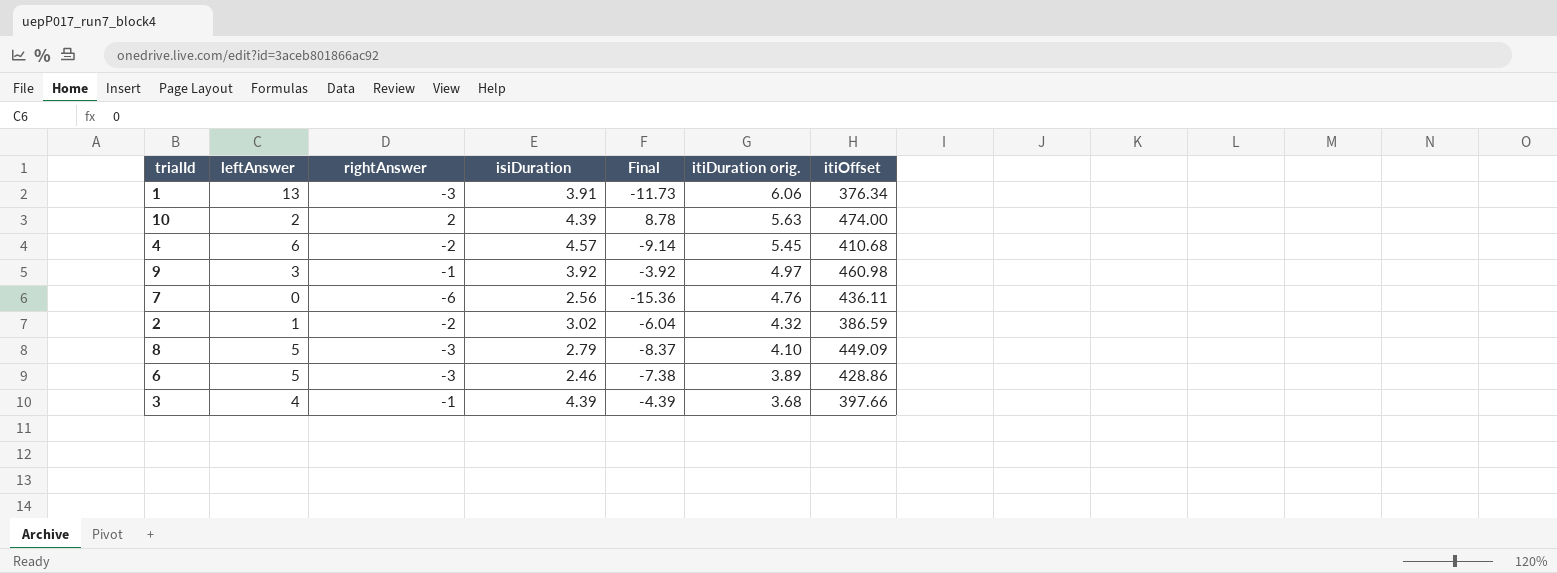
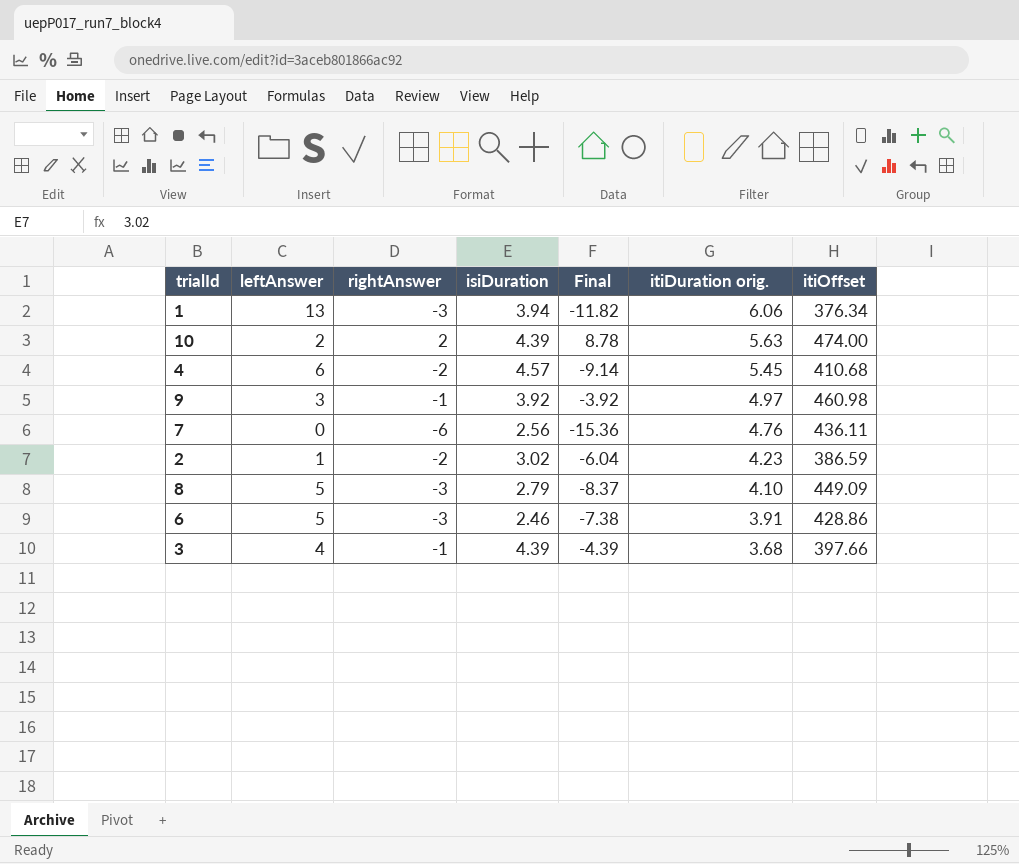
1 | isiDuration: 3.91 -> 3.94
1 | Final: -11.73 -> -11.82
2 | itiDuration orig.: 4.32 -> 4.23
6 | itiDuration orig.: 3.89 -> 3.91

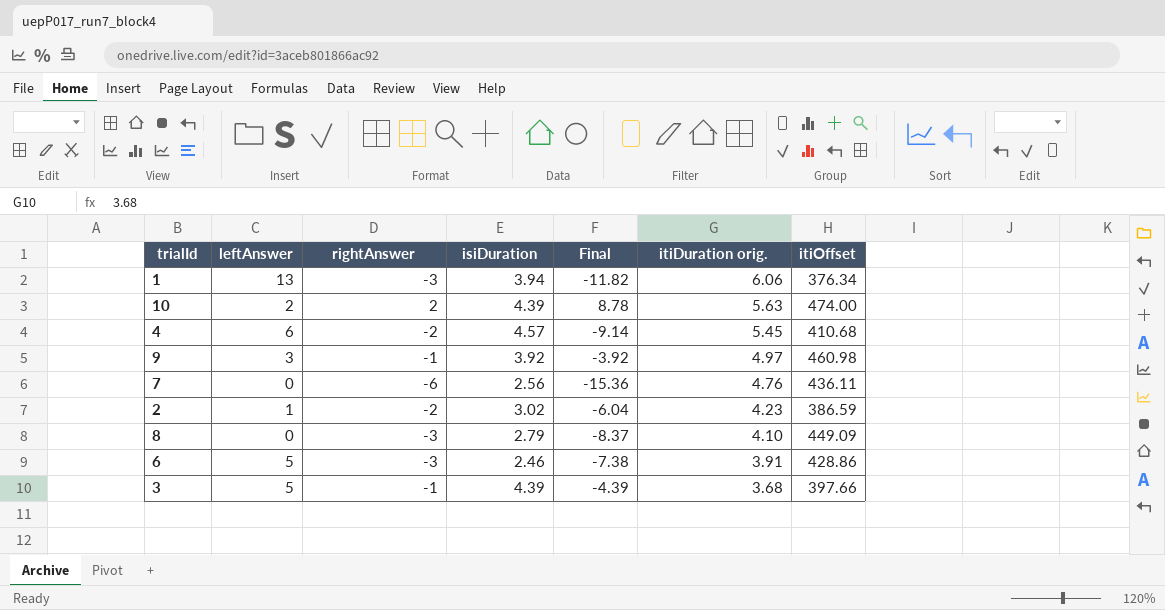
8 | leftAnswer: 5 -> 0
3 | leftAnswer: 4 -> 5

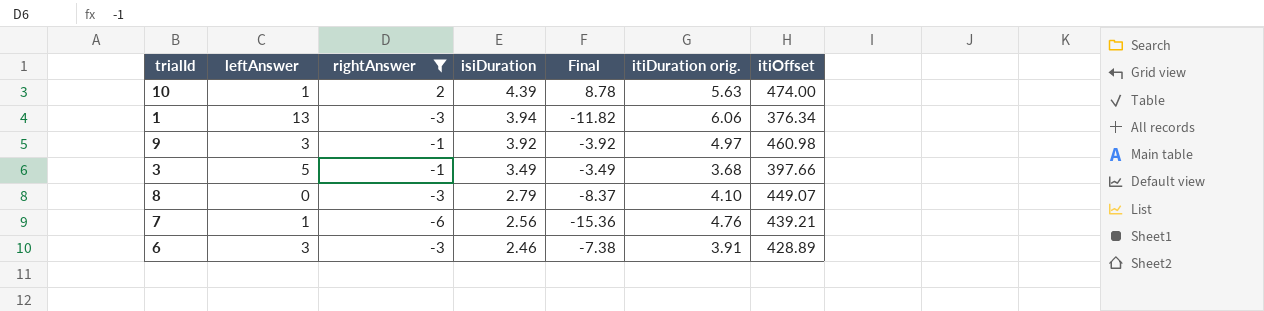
filter: none -> rightAnswer != -2
row order: itiDuration orig. descending -> isiDuration descending
10 | leftAnswer: 2 -> 1
3 | isiDuration: 4.39 -> 3.49
3 | Final: -4.39 -> -3.49
8 | itiOffset: 449.09 -> 449.07
7 | leftAnswer: 0 -> 1
7 | itiOffset: 436.11 -> 439.21
6 | leftAnswer: 5 -> 3
6 | itiOffset: 428.86 -> 428.89

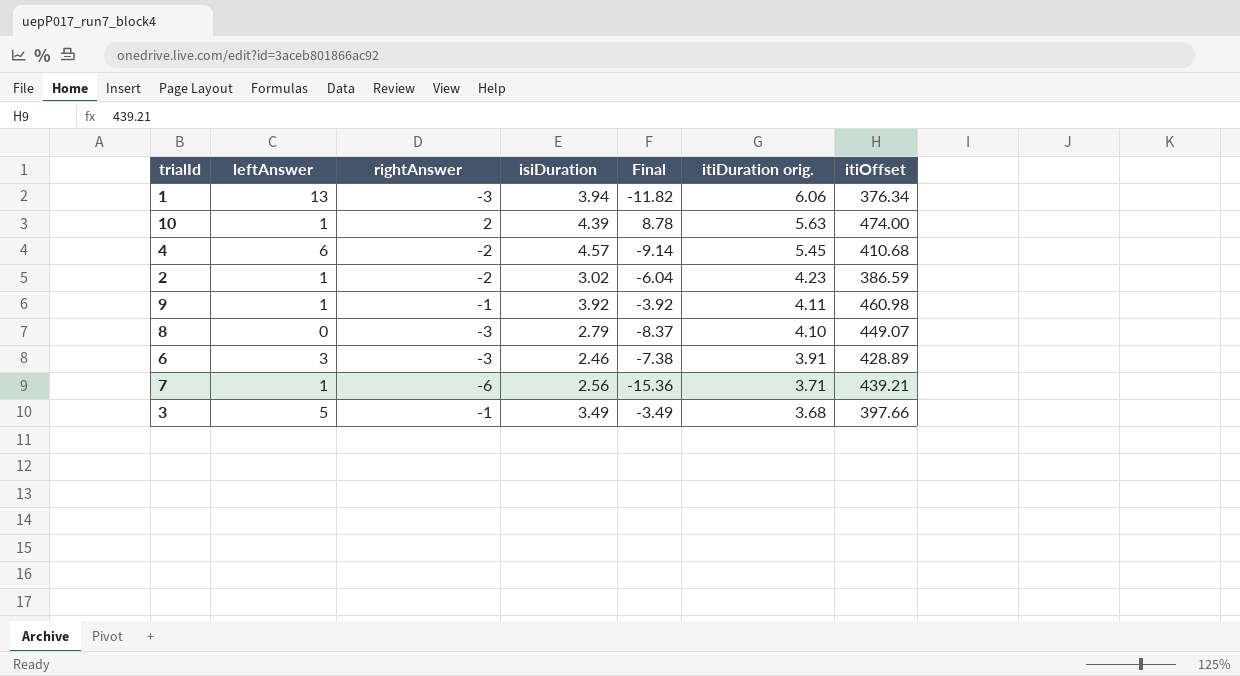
filter: rightAnswer != -2 -> none
row order: isiDuration descending -> itiDuration orig. descending
9 | leftAnswer: 3 -> 1
9 | itiDuration orig.: 4.97 -> 4.11
7 | itiDuration orig.: 4.76 -> 3.71

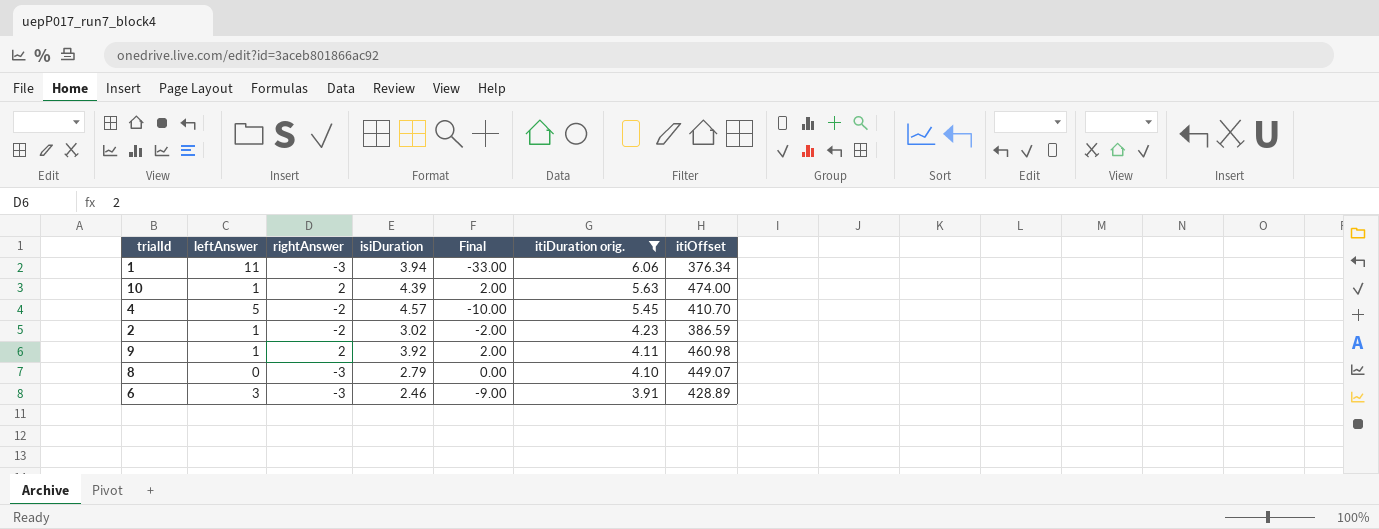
filter: none -> itiDuration orig. >= 3.91
column Final | formula: [rightAnswer] * [isiDuration] -> [leftAnswer] * [rightAnswer]
1 | leftAnswer: 13 -> 11
4 | leftAnswer: 6 -> 5
4 | itiOffset: 410.68 -> 410.70
9 | rightAnswer: -1 -> 2

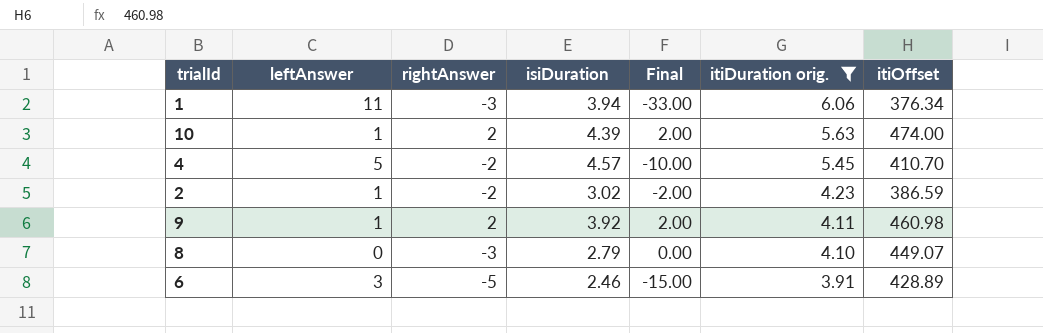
6 | rightAnswer: -3 -> -5
6 | Final: -9.00 -> -15.00

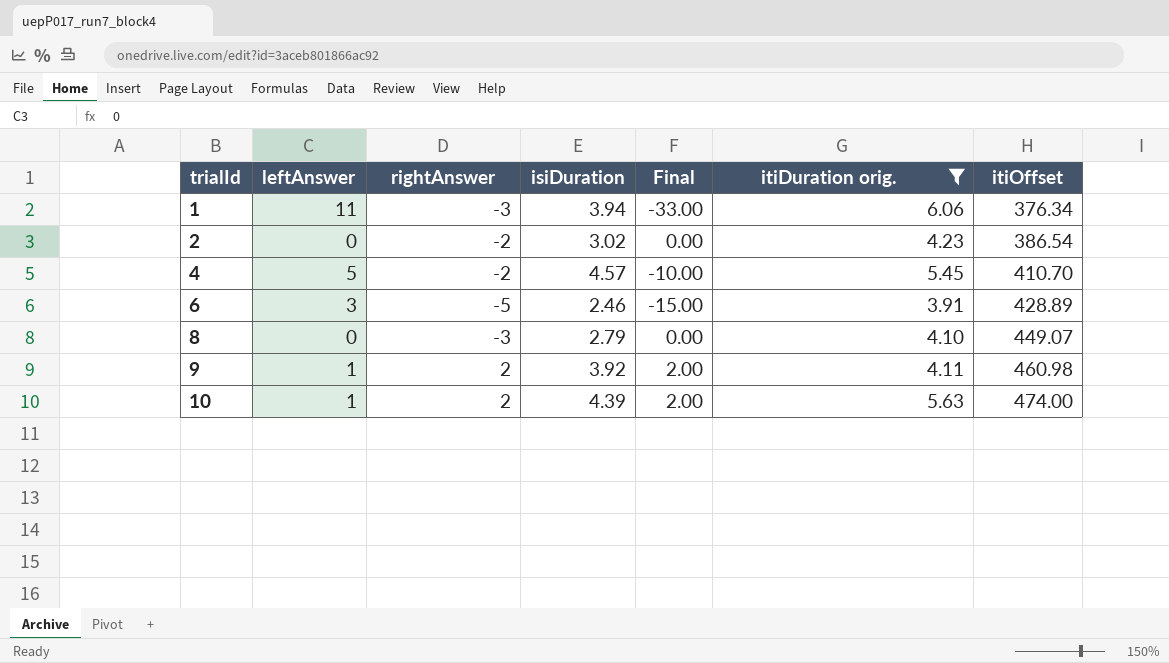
row order: itiDuration orig. descending -> trialId ascending
2 | leftAnswer: 1 -> 0
2 | Final: -2.00 -> 0.00
2 | itiOffset: 386.59 -> 386.54

